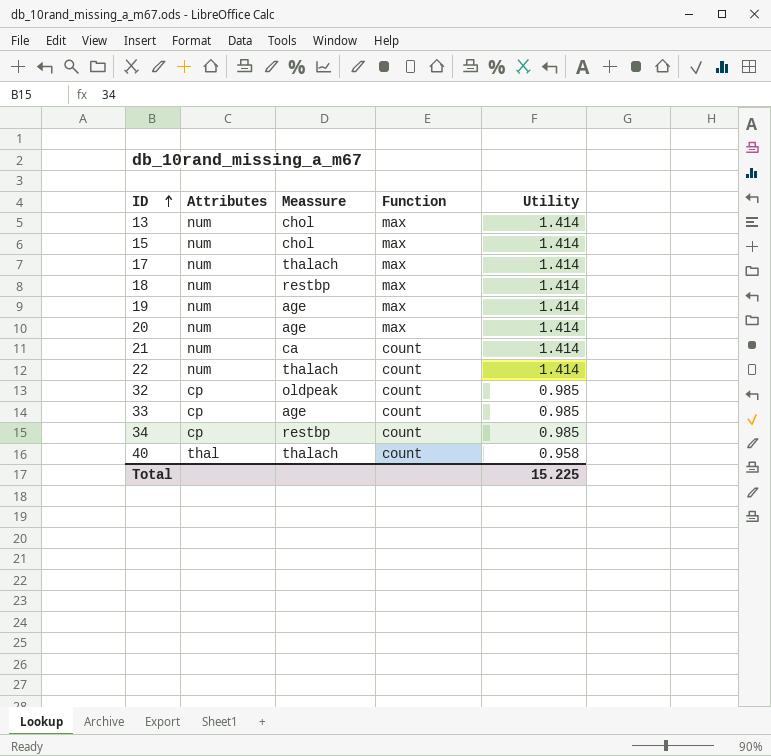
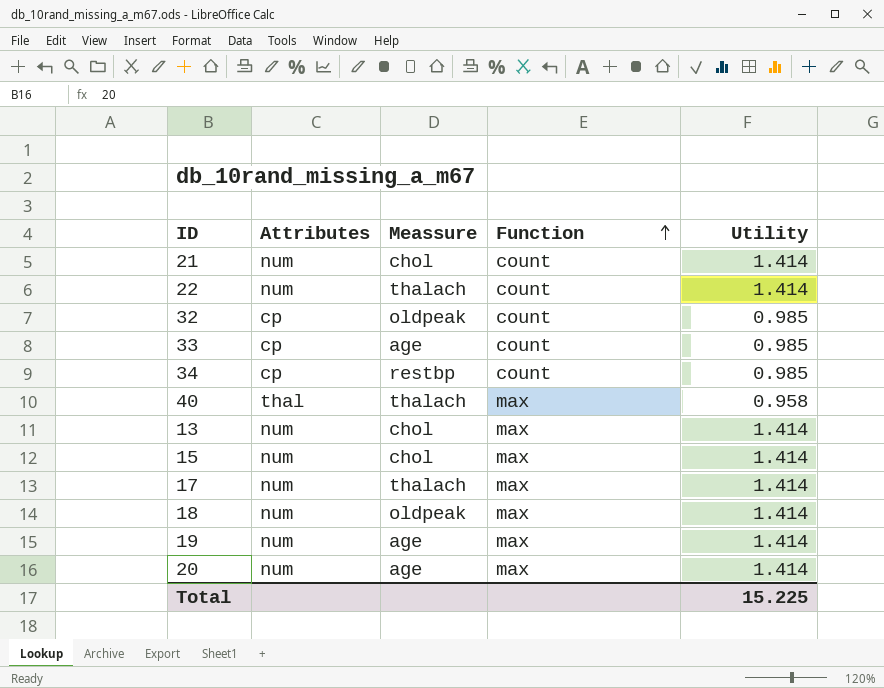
row order: ID ascending -> Function ascending
21 | Meassure: ca -> chol
40 | Function: count -> max
18 | Meassure: restbp -> oldpeak

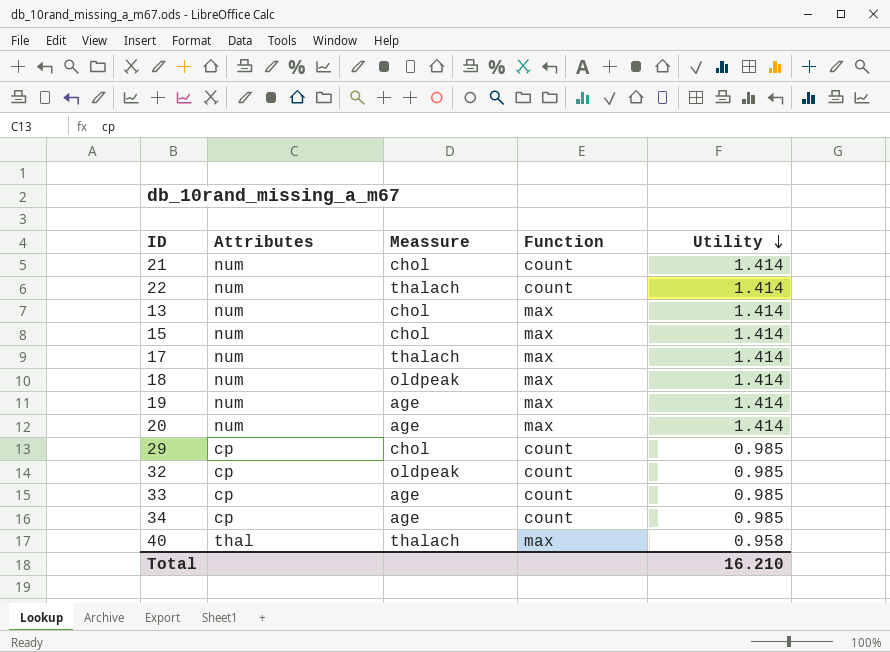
row order: Function ascending -> Utility descending
row 29: none -> cp | chol | count | 0.985
34 | Meassure: restbp -> age
Total | Utility: 15.225 -> 16.210

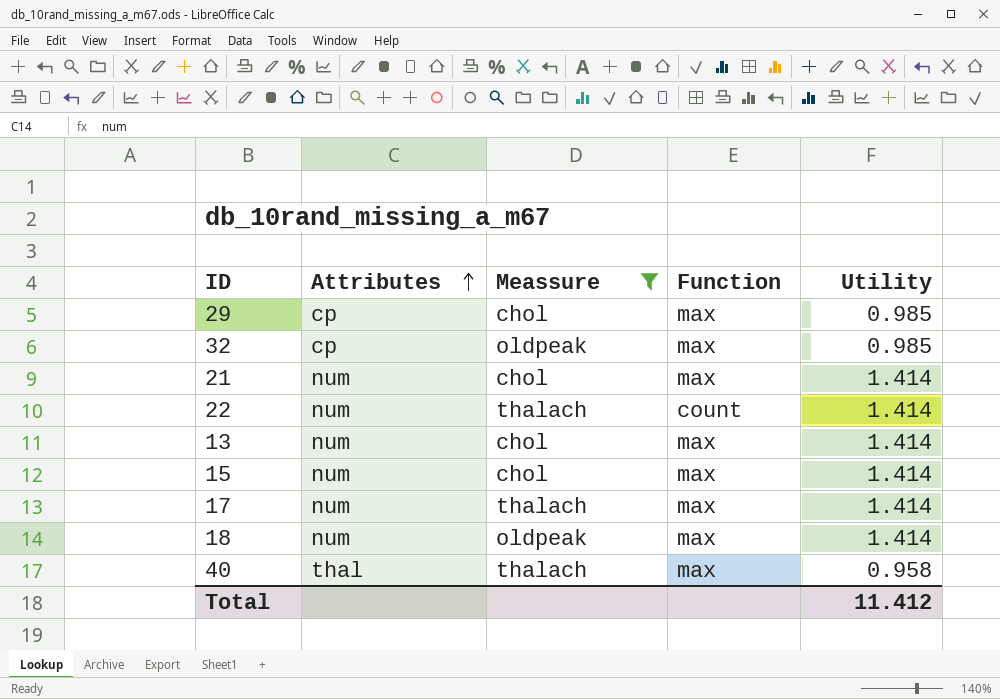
filter: none -> Meassure != age
row order: Utility descending -> Attributes ascending
29 | Function: count -> max
32 | Function: count -> max
21 | Function: count -> max
Total | Utility: 16.210 -> 11.412

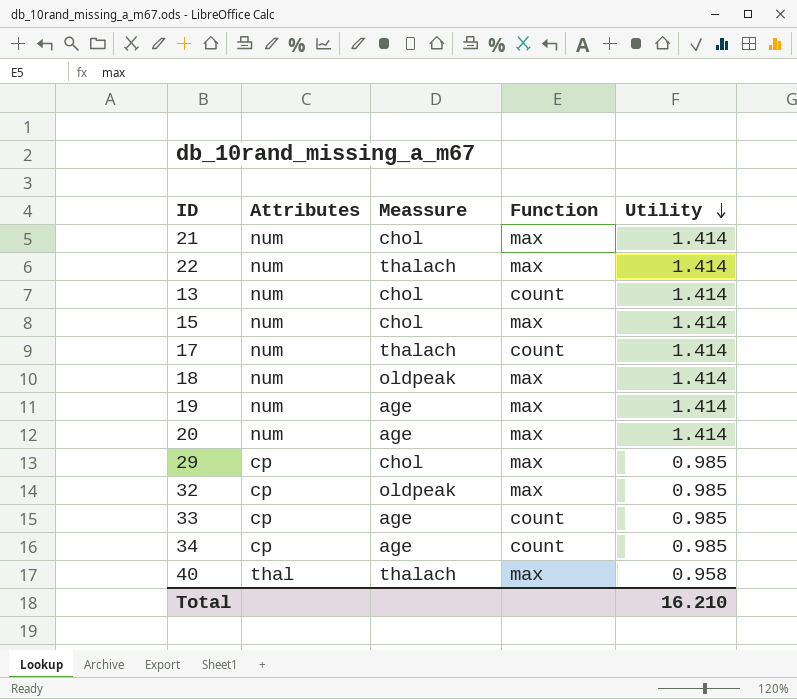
filter: Meassure != age -> none
row order: Attributes ascending -> Utility descending
22 | Function: count -> max
13 | Function: max -> count
17 | Function: max -> count
Total | Utility: 11.412 -> 16.210

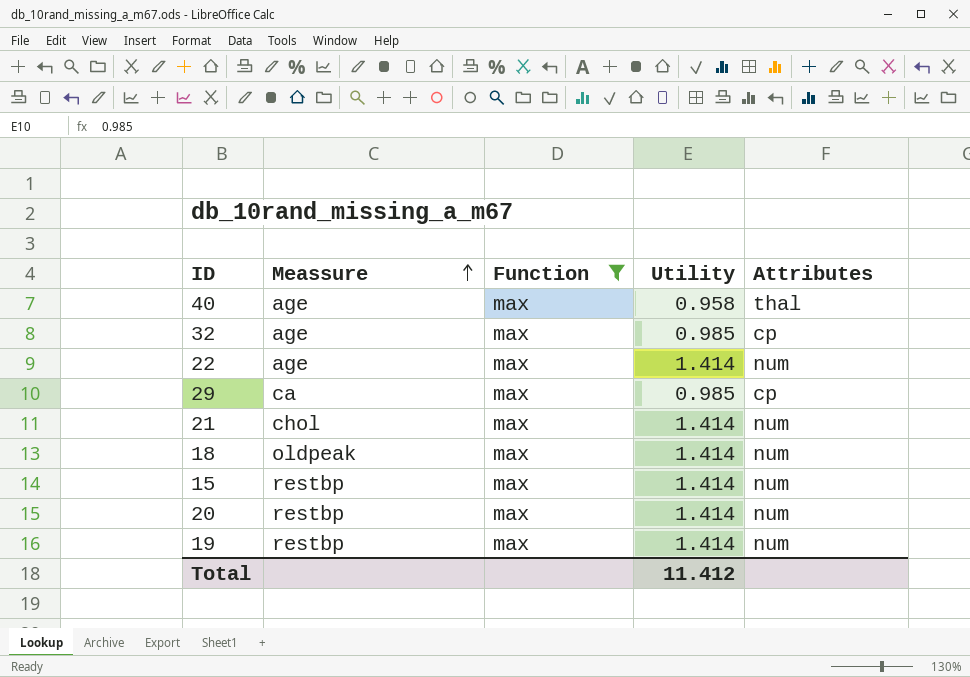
filter: none -> Function = max
row order: Utility descending -> Meassure ascending
column Attributes | position: 2 -> 5
40 | Meassure: thalach -> age
32 | Meassure: oldpeak -> age
22 | Meassure: thalach -> age
29 | Meassure: chol -> ca
15 | Meassure: chol -> restbp
20 | Meassure: age -> restbp
19 | Meassure: age -> restbp
Total | Utility: 16.210 -> 11.412

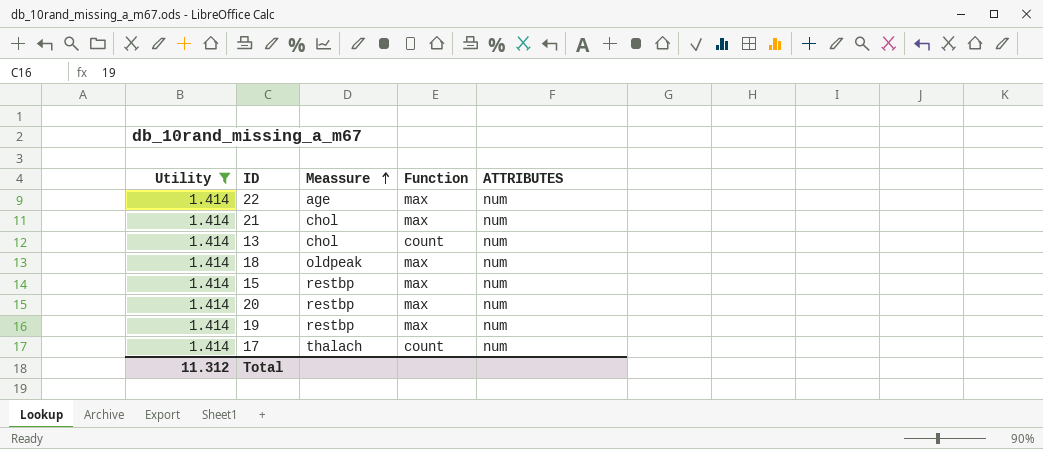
filter: Function = max -> Utility = 1.414
column Utility | position: 4 -> 1
column name: Attributes -> ATTRIBUTES
Total | Utility: 11.412 -> 11.312

